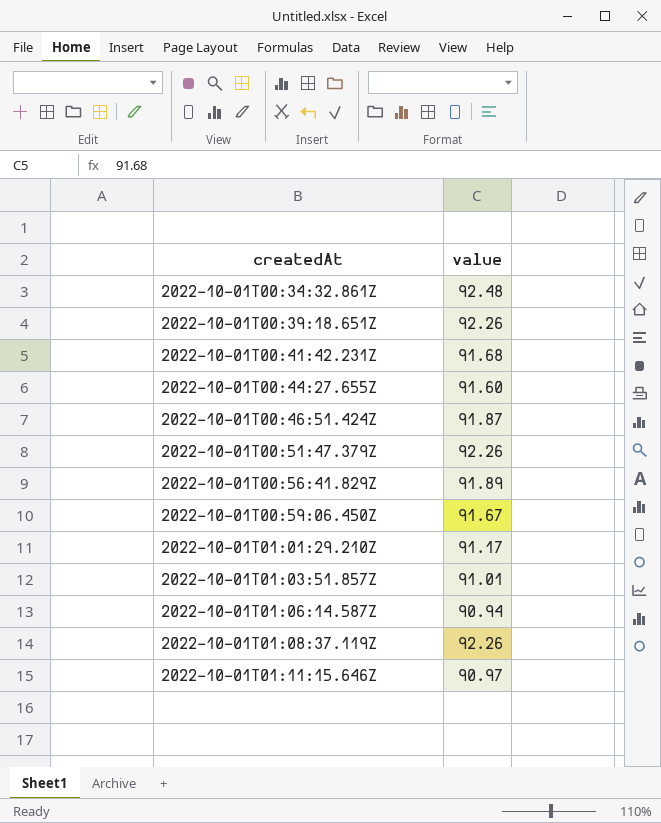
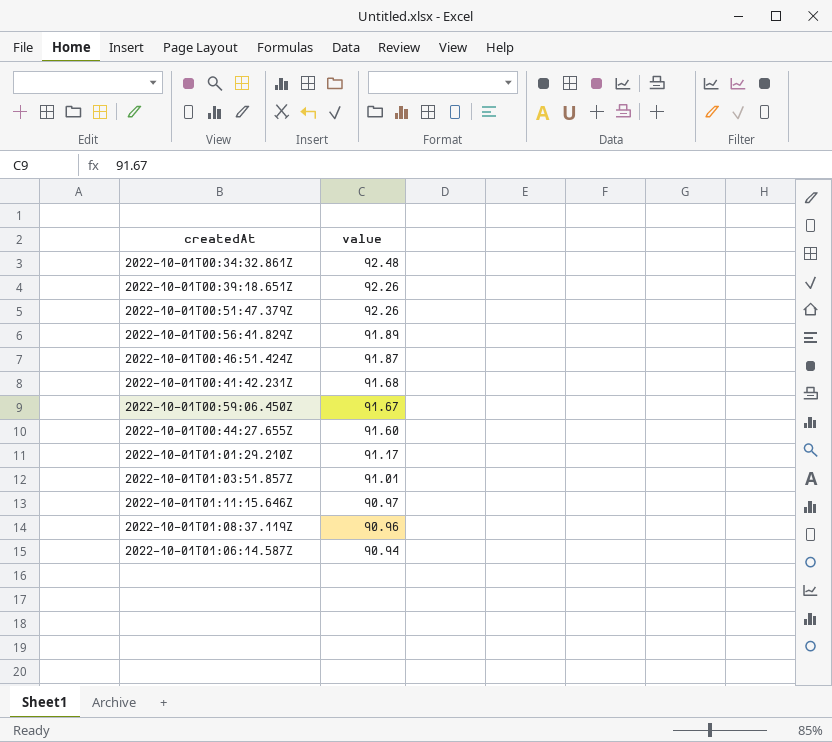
row order: createdAt ascending -> value descending
2022-10-01T01:08:37.119Z | value: 92.26 -> 90.96

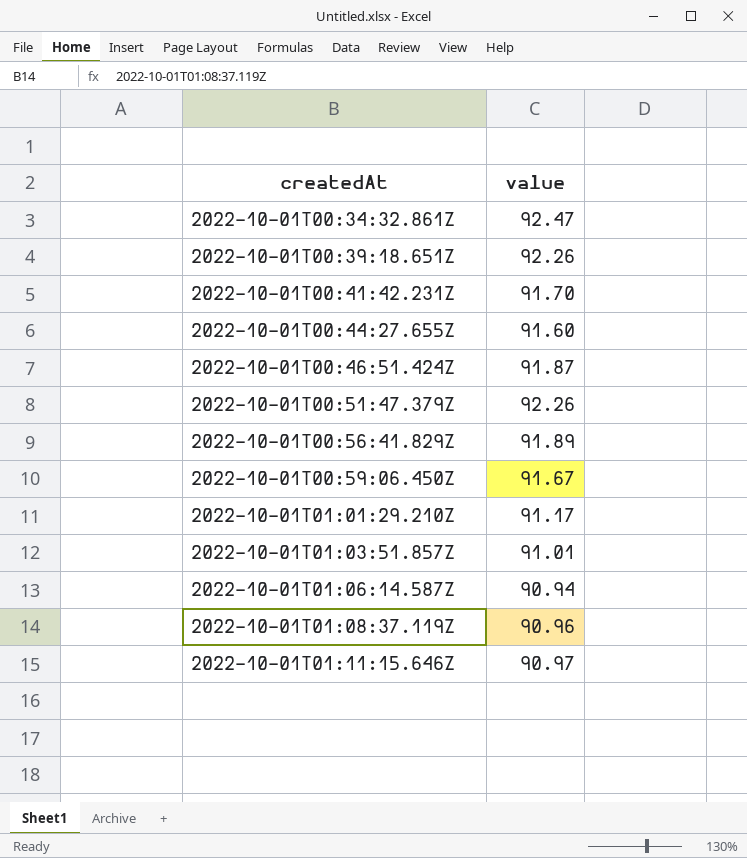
row order: value descending -> createdAt ascending
2022-10-01T00:34:32.861Z | value: 92.48 -> 92.47
2022-10-01T00:41:42.231Z | value: 91.68 -> 91.70

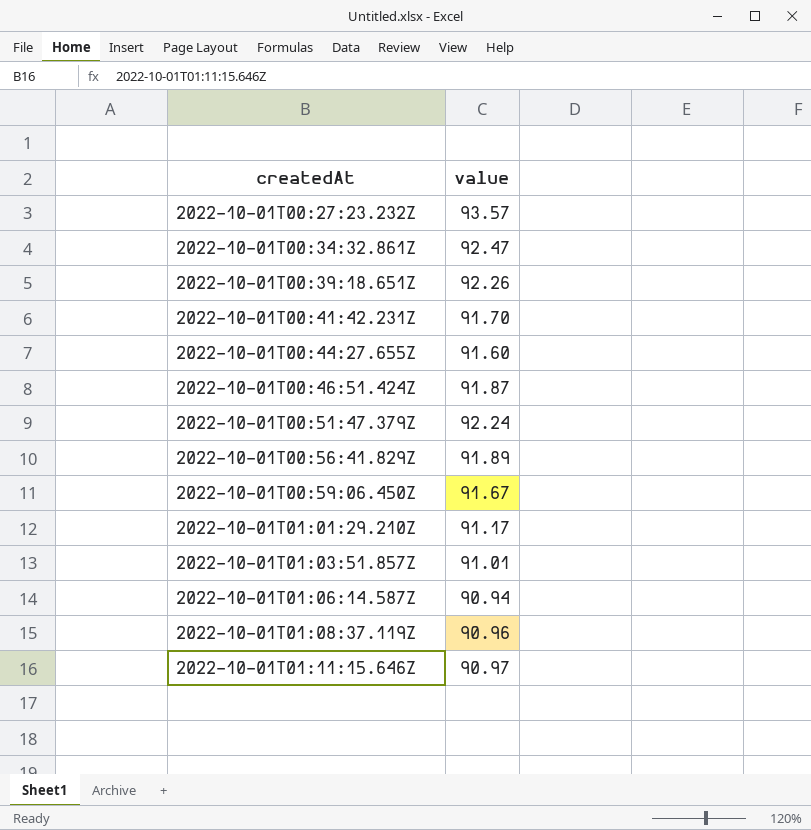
row 2022-10-01T00:27:23.232Z: none -> 93.57
2022-10-01T00:51:47.379Z | value: 92.26 -> 92.24

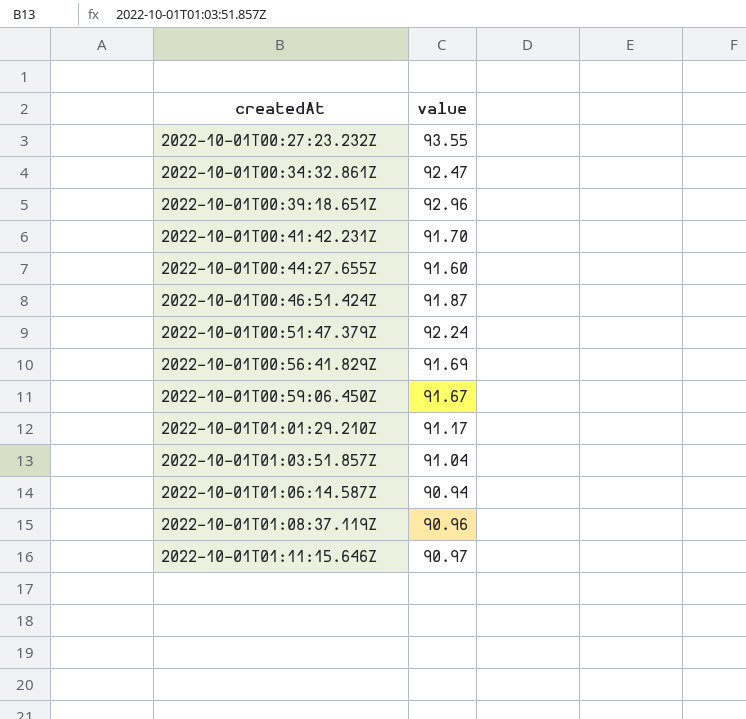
2022-10-01T00:27:23.232Z | value: 93.57 -> 93.55
2022-10-01T00:39:18.651Z | value: 92.26 -> 92.96
2022-10-01T00:56:41.829Z | value: 91.89 -> 91.69
2022-10-01T01:03:51.857Z | value: 91.01 -> 91.04

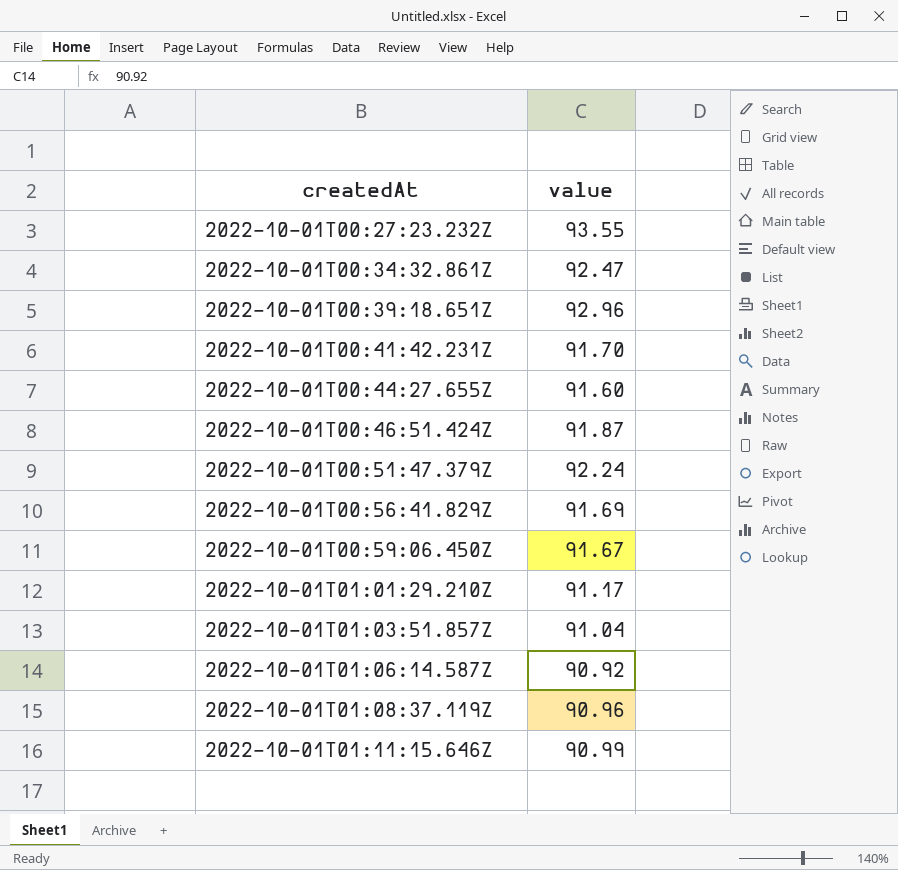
2022-10-01T01:06:14.587Z | value: 90.94 -> 90.92
2022-10-01T01:11:15.646Z | value: 90.97 -> 90.99

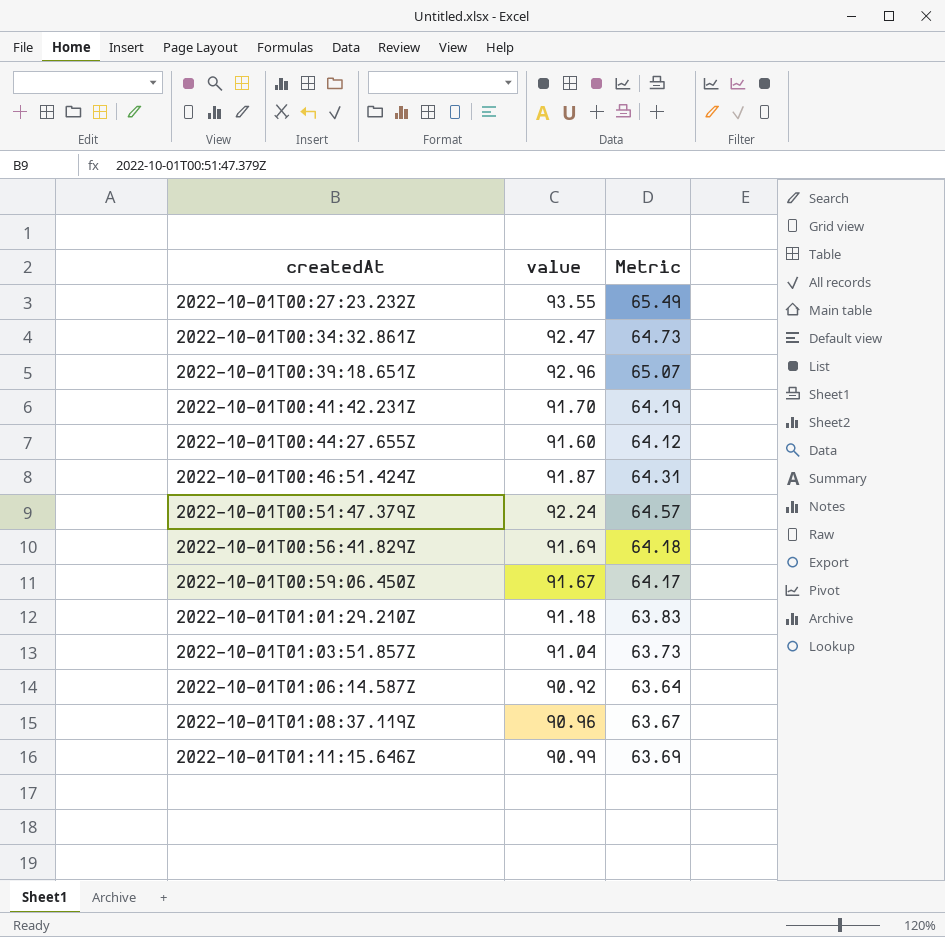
column Metric | formula: none -> [value] * 0.7
2022-10-01T01:01:29.210Z | value: 91.17 -> 91.18

